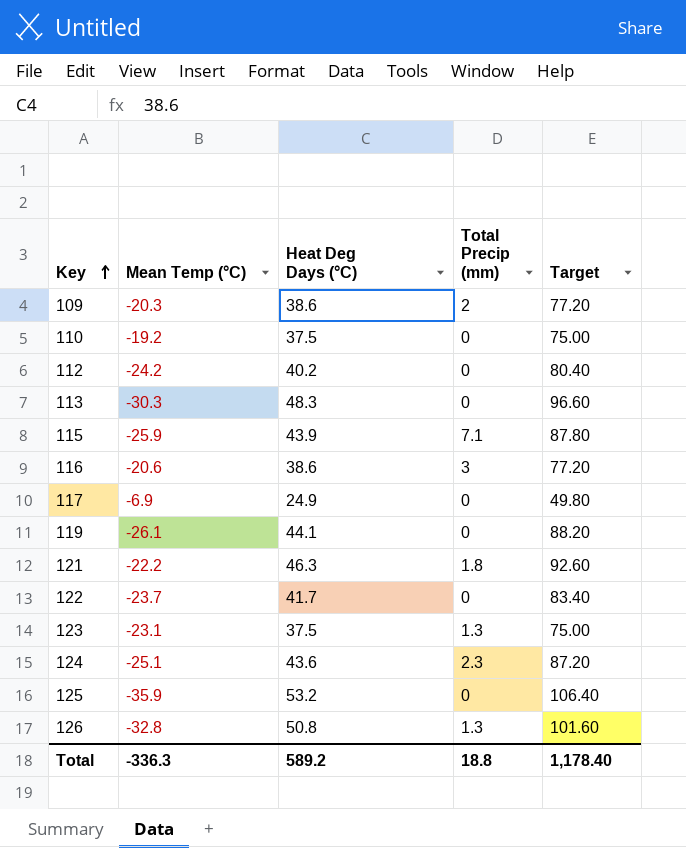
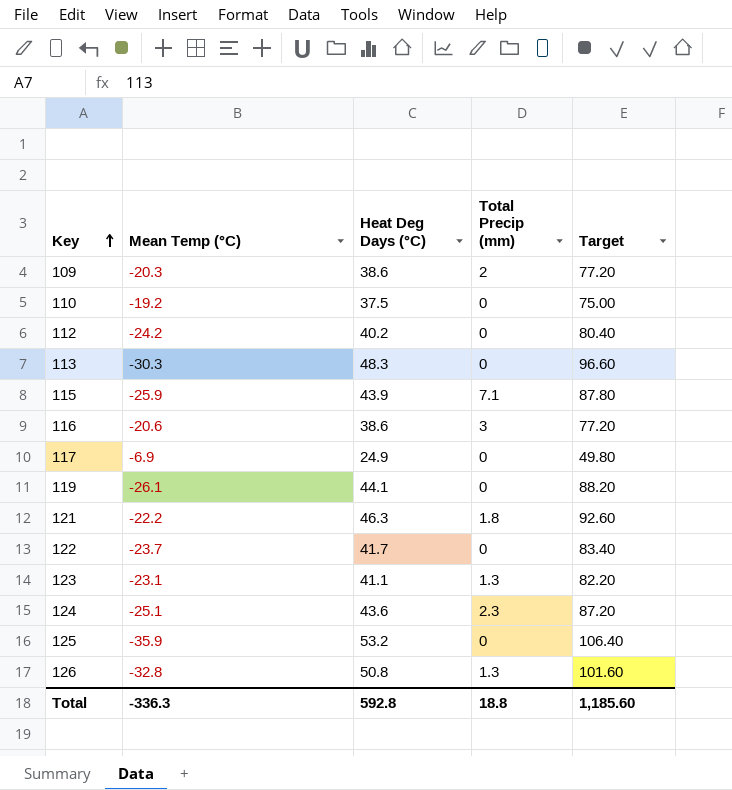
123 | Heat Deg Days (°C): 37.5 -> 41.1
123 | Target: 75.00 -> 82.20
Total | Heat Deg Days (°C): 589.2 -> 592.8
Total | Target: 1,178.40 -> 1,185.60

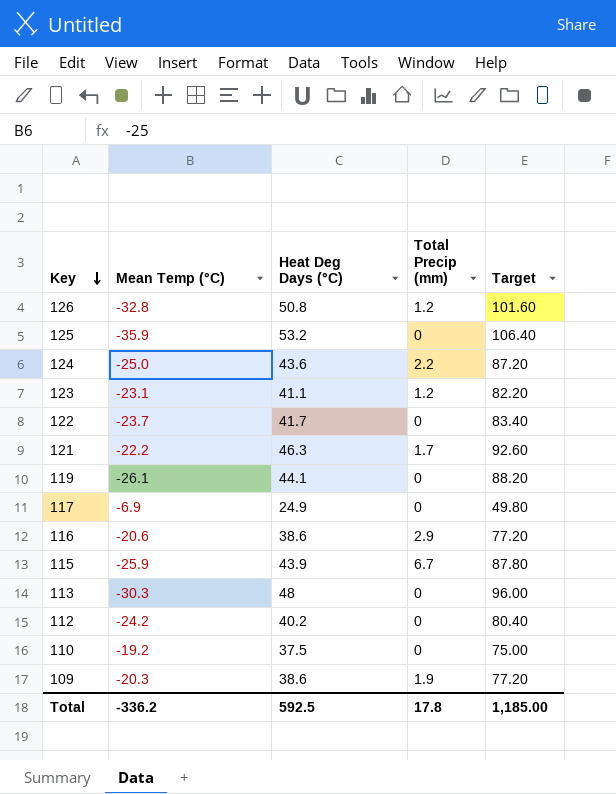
row order: Key ascending -> Key descending
126 | Total Precip (mm): 1.3 -> 1.2
124 | Mean Temp (°C): -25.1 -> -25.0
124 | Total Precip (mm): 2.3 -> 2.2
123 | Total Precip (mm): 1.3 -> 1.2
121 | Total Precip (mm): 1.8 -> 1.7
116 | Total Precip (mm): 3 -> 2.9
115 | Total Precip (mm): 7.1 -> 6.7
113 | Heat Deg Days (°C): 48.3 -> 48
113 | Target: 96.60 -> 96.00
109 | Total Precip (mm): 2 -> 1.9
Total | Mean Temp (°C): -336.3 -> -336.2
Total | Heat Deg Days (°C): 592.8 -> 592.5
Total | Total Precip (mm): 18.8 -> 17.8
Total | Target: 1,185.60 -> 1,185.00

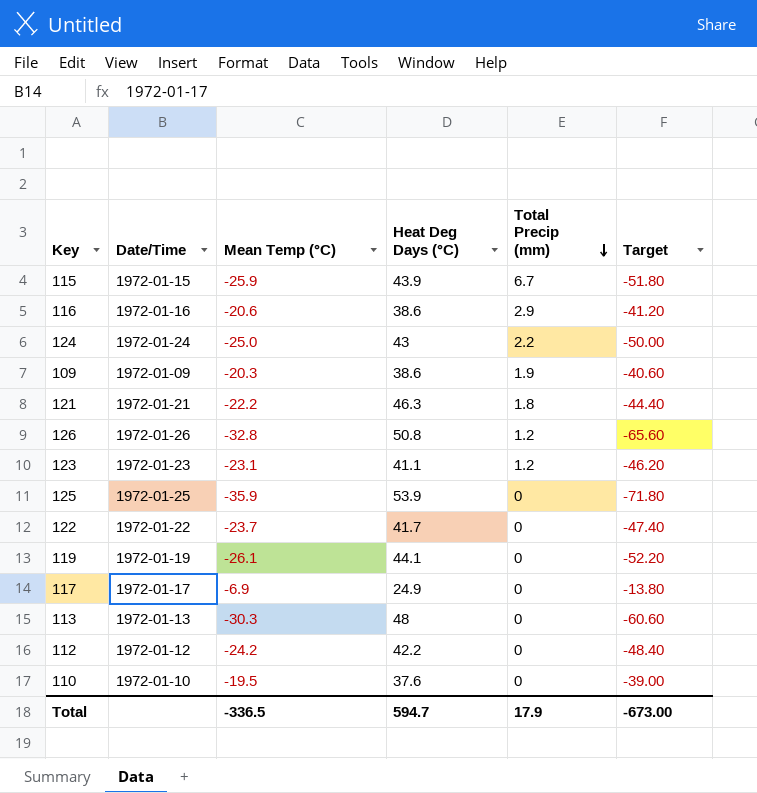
row order: Key descending -> Total Precip (mm) descending
column Date/Time | position: none -> 2
column Target | formula: [Heat Deg Days (°C)] * 2 -> [Mean Temp (°C)] * 2
124 | Heat Deg Days (°C): 43.6 -> 43
121 | Total Precip (mm): 1.7 -> 1.8
125 | Heat Deg Days (°C): 53.2 -> 53.9
112 | Heat Deg Days (°C): 40.2 -> 42.2
110 | Mean Temp (°C): -19.2 -> -19.5
110 | Heat Deg Days (°C): 37.5 -> 37.6
Total | Mean Temp (°C): -336.2 -> -336.5
Total | Heat Deg Days (°C): 592.5 -> 594.7
Total | Total Precip (mm): 17.8 -> 17.9
Total | Target: 1,185.00 -> -673.00

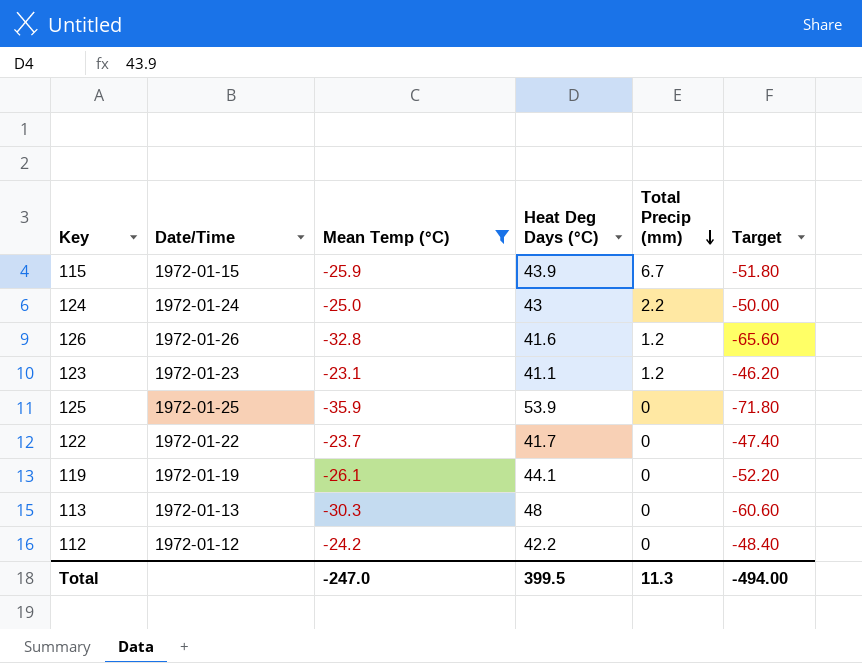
filter: none -> Mean Temp (°C) <= -23.1
126 | Heat Deg Days (°C): 50.8 -> 41.6
Total | Mean Temp (°C): -336.5 -> -247.0
Total | Heat Deg Days (°C): 594.7 -> 399.5
Total | Total Precip (mm): 17.9 -> 11.3
Total | Target: -673.00 -> -494.00

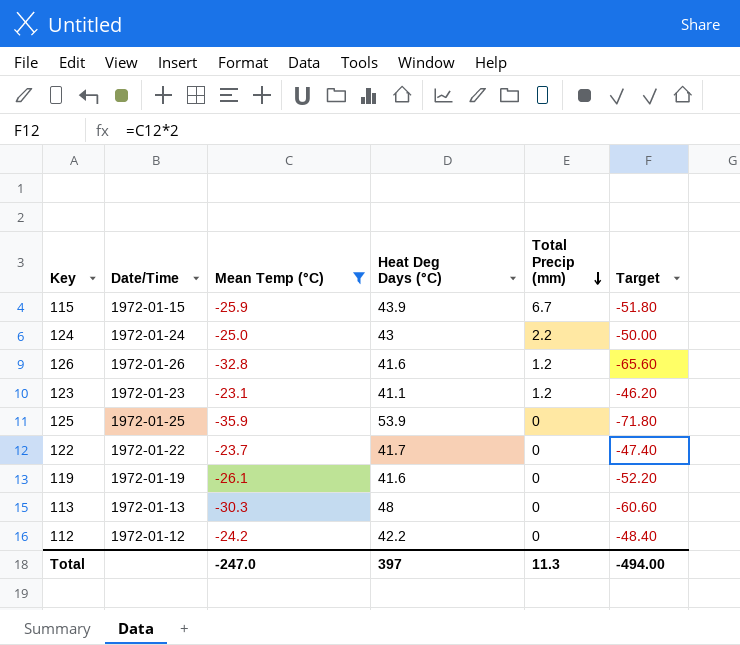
119 | Heat Deg Days (°C): 44.1 -> 41.6
Total | Heat Deg Days (°C): 399.5 -> 397

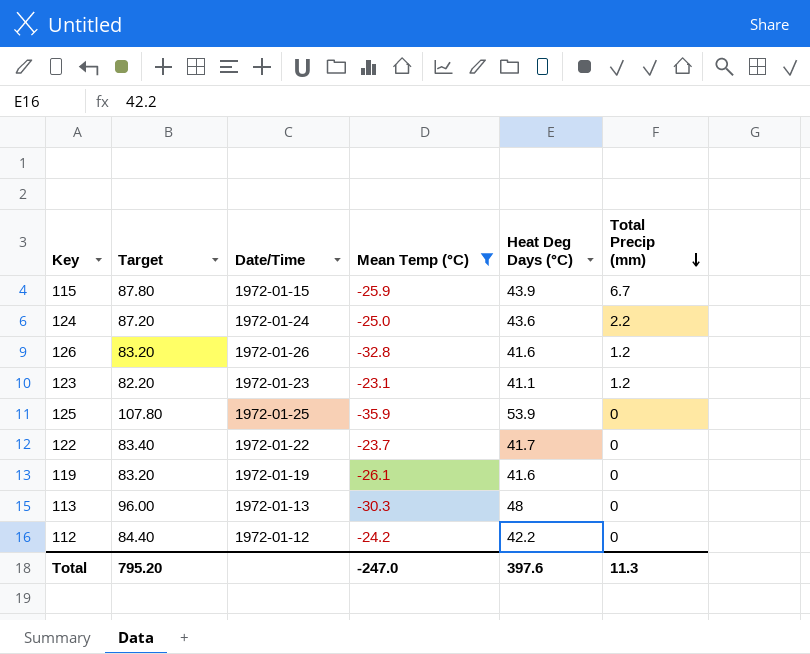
column Target | formula: [Mean Temp (°C)] * 2 -> [Heat Deg Days (°C)] * 2
column Target | position: 6 -> 2
124 | Heat Deg Days (°C): 43 -> 43.6
Total | Target: -494.00 -> 795.20
Total | Heat Deg Days (°C): 397 -> 397.6

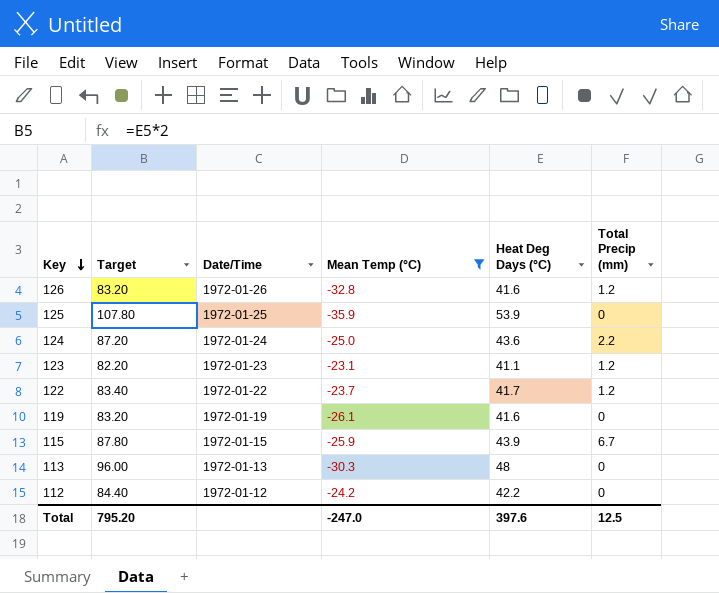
row order: Total Precip (mm) descending -> Key descending
122 | Total Precip (mm): 0 -> 1.2
Total | Total Precip (mm): 11.3 -> 12.5

